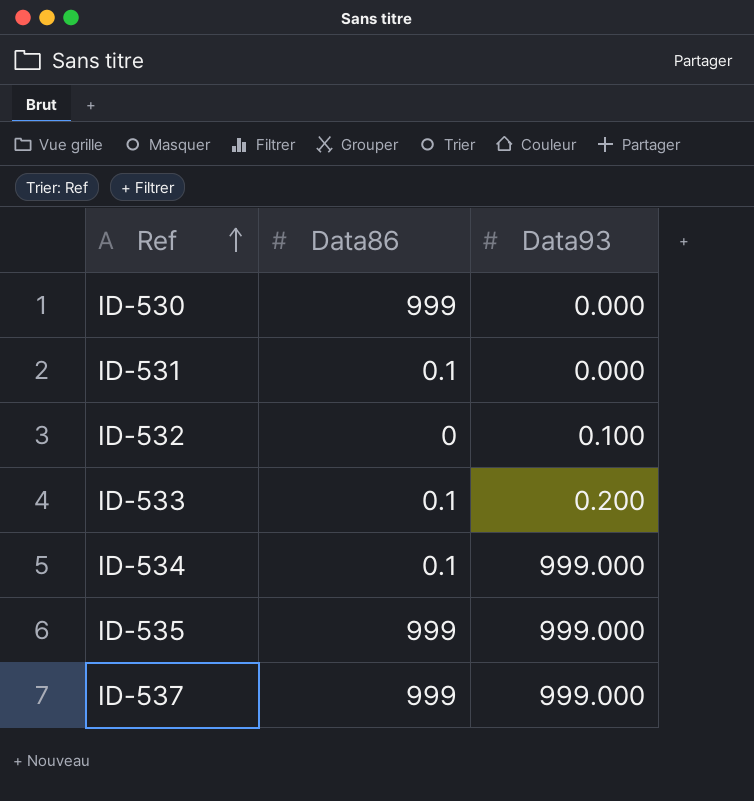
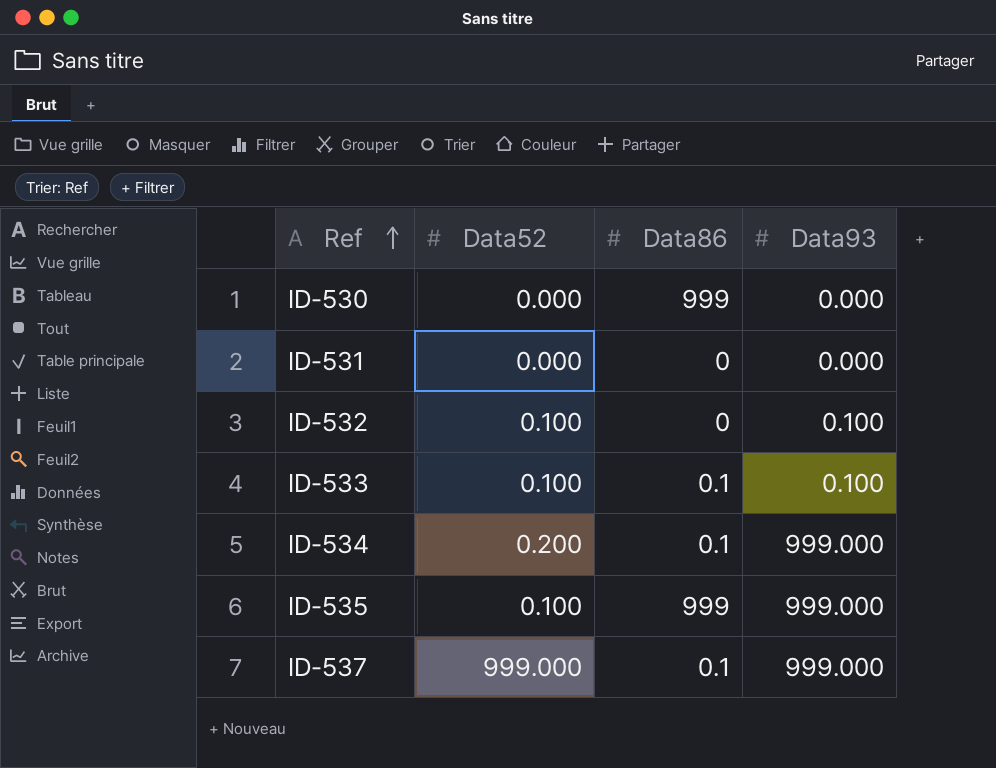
column Data52 | position: none -> 2
ID-531 | Data86: 0.1 -> 0
ID-533 | Data93: 0.200 -> 0.100
ID-537 | Data86: 999 -> 0.1

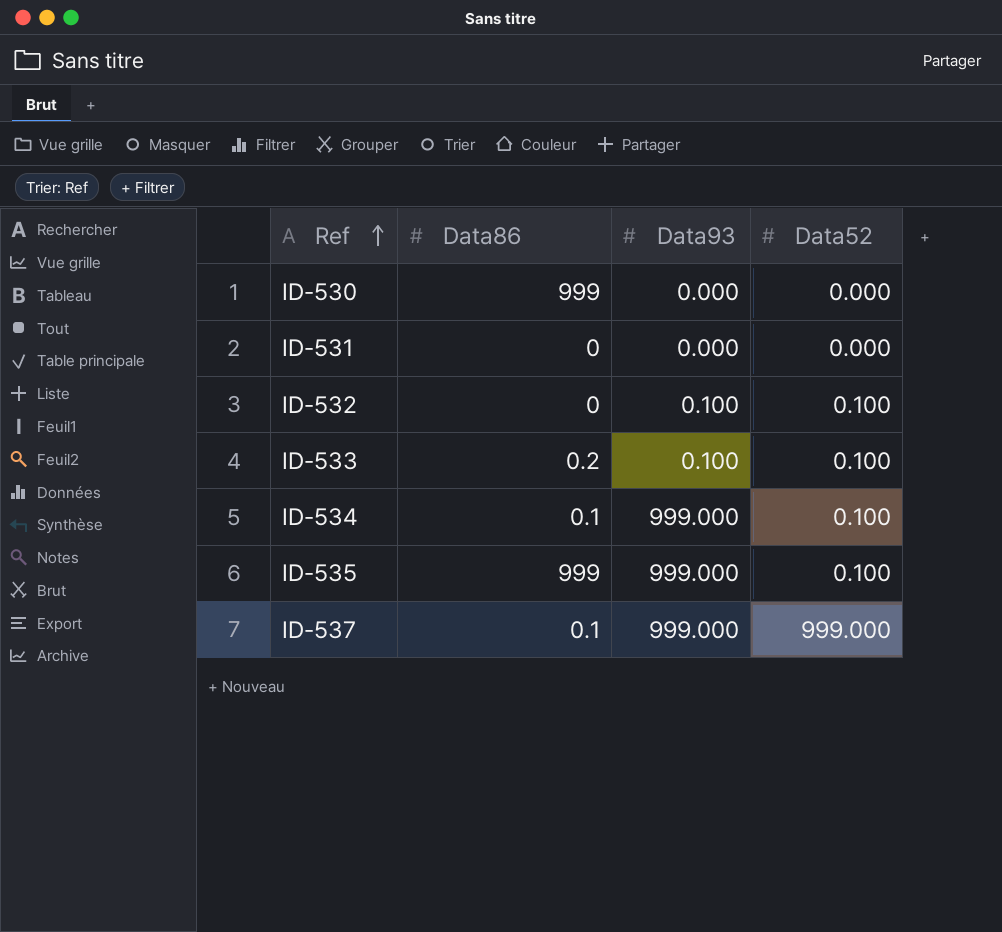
column Data52 | position: 2 -> 4
ID-533 | Data86: 0.1 -> 0.2
ID-534 | Data52: 0.200 -> 0.100

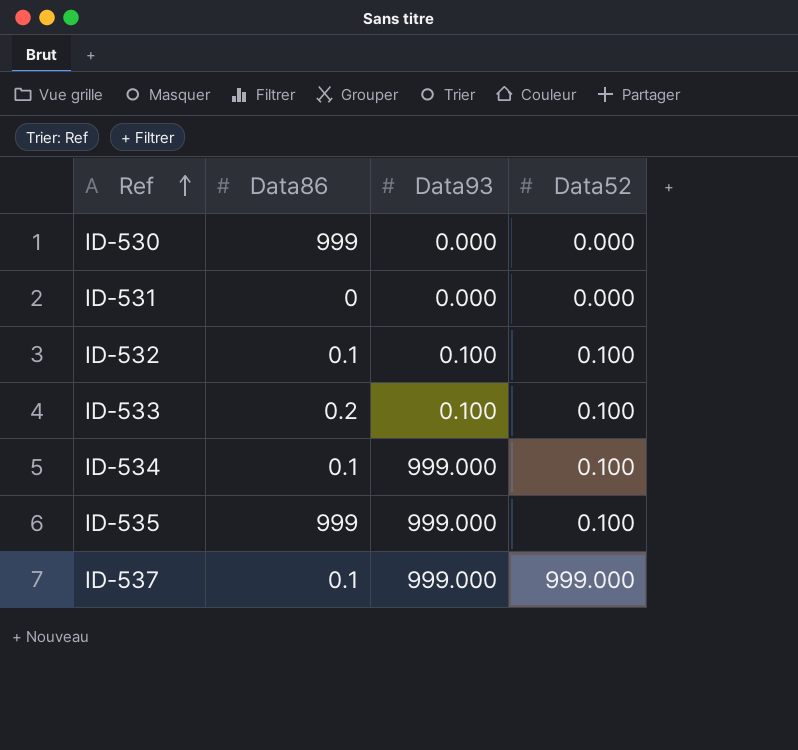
ID-532 | Data86: 0 -> 0.1

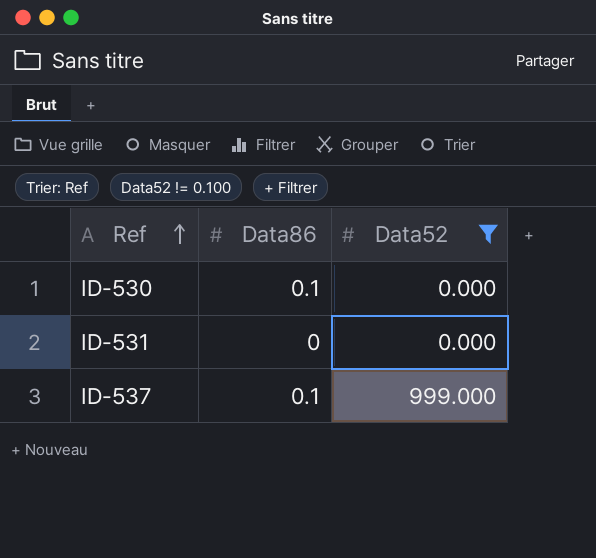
filter: none -> Data52 != 0.100
column Data93 | position: 3 -> none
ID-530 | Data86: 999 -> 0.1

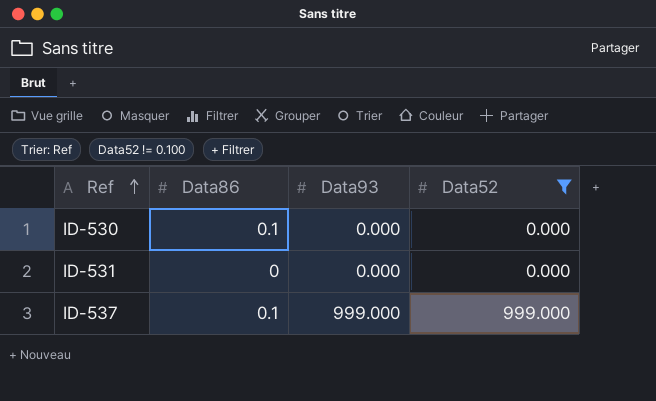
column Data93 | position: none -> 3

